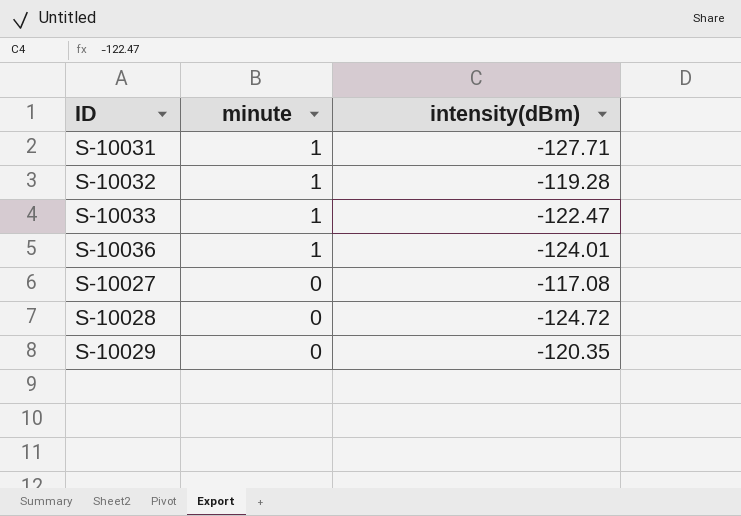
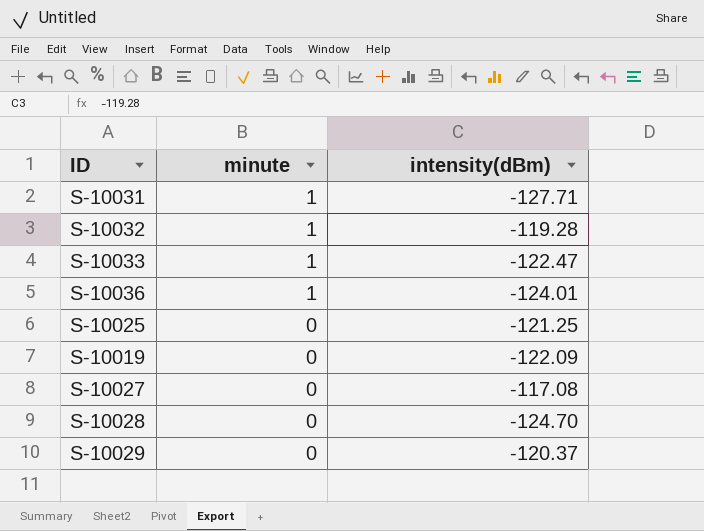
row S-10025: none -> 0 | -121.25
row S-10019: none -> 0 | -122.09
S-10028 | intensity(dBm): -124.72 -> -124.70
S-10029 | intensity(dBm): -120.35 -> -120.37

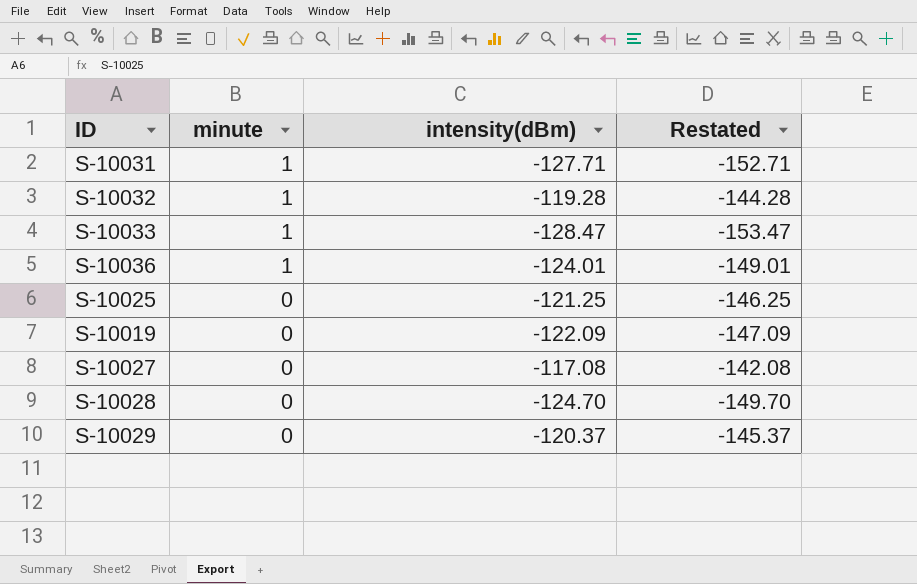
column Restated | formula: none -> [intensity(dBm)] - 25
S-10033 | intensity(dBm): -122.47 -> -128.47

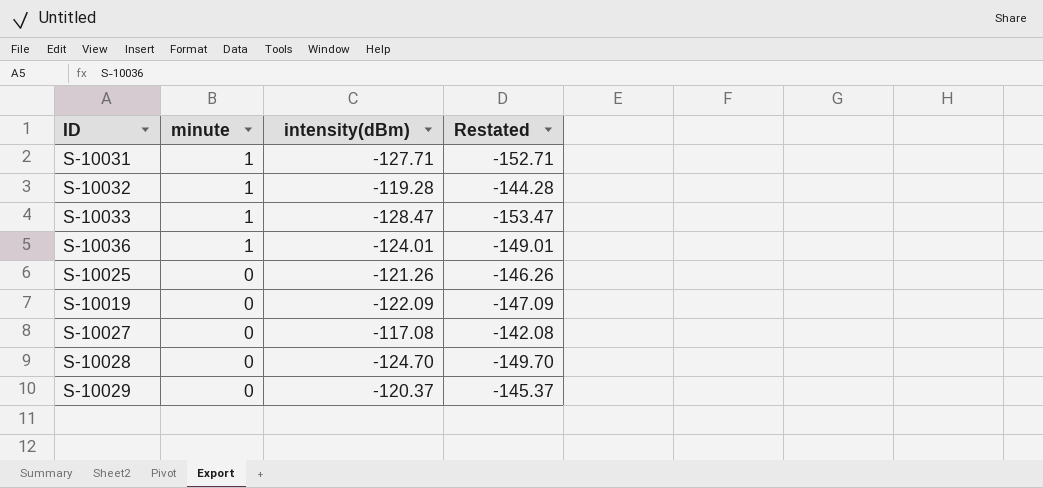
S-10025 | intensity(dBm): -121.25 -> -121.26
S-10025 | Restated: -146.25 -> -146.26

